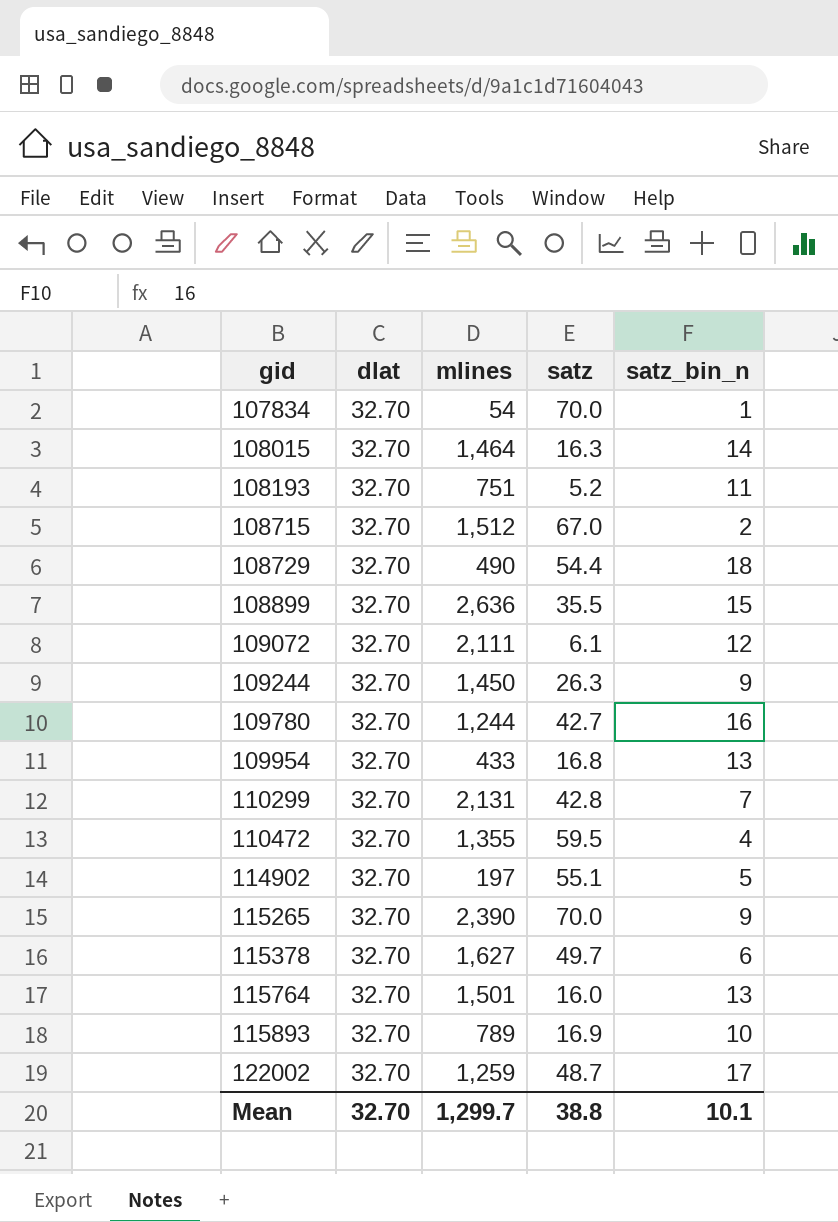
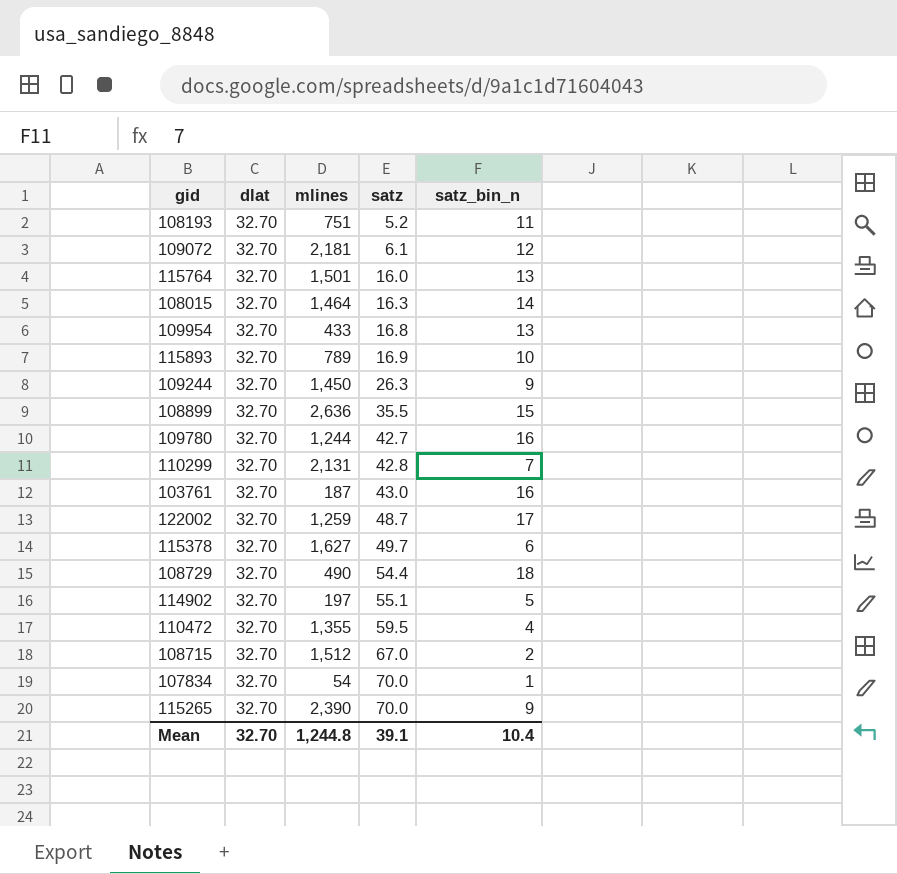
row order: gid ascending -> satz ascending
109072 | mlines: 2,111 -> 2,181
row 103761: none -> 32.70 | 187 | 43.0 | 16
Mean | mlines: 1,299.7 -> 1,244.8
Mean | satz: 38.8 -> 39.1
Mean | satz_bin_n: 10.1 -> 10.4

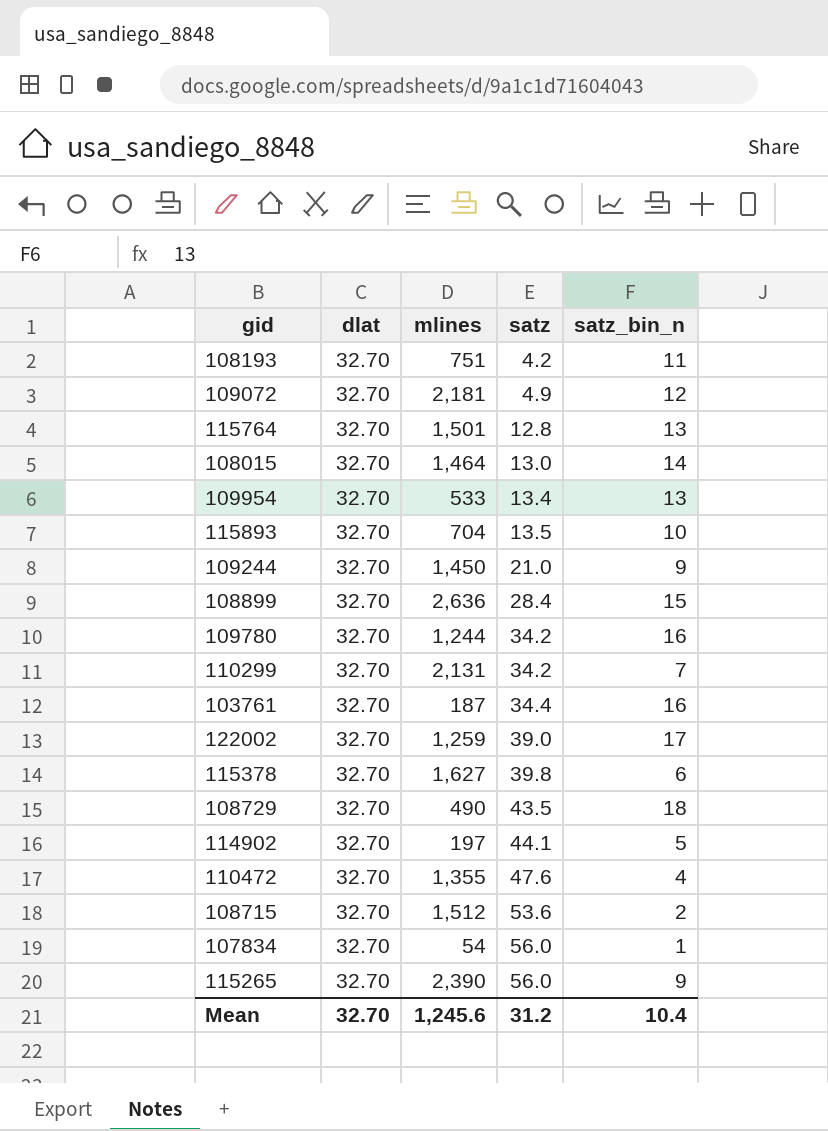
108193 | satz: 5.2 -> 4.2
109072 | satz: 6.1 -> 4.9
115764 | satz: 16.0 -> 12.8
108015 | satz: 16.3 -> 13.0
109954 | mlines: 433 -> 533
109954 | satz: 16.8 -> 13.4
115893 | mlines: 789 -> 704
115893 | satz: 16.9 -> 13.5
109244 | satz: 26.3 -> 21.0
108899 | satz: 35.5 -> 28.4
109780 | satz: 42.7 -> 34.2
110299 | satz: 42.8 -> 34.2
103761 | satz: 43.0 -> 34.4
122002 | satz: 48.7 -> 39.0
115378 | satz: 49.7 -> 39.8
108729 | satz: 54.4 -> 43.5
114902 | satz: 55.1 -> 44.1
110472 | satz: 59.5 -> 47.6
108715 | satz: 67.0 -> 53.6
107834 | satz: 70.0 -> 56.0
115265 | satz: 70.0 -> 56.0
Mean | mlines: 1,244.8 -> 1,245.6
Mean | satz: 39.1 -> 31.2

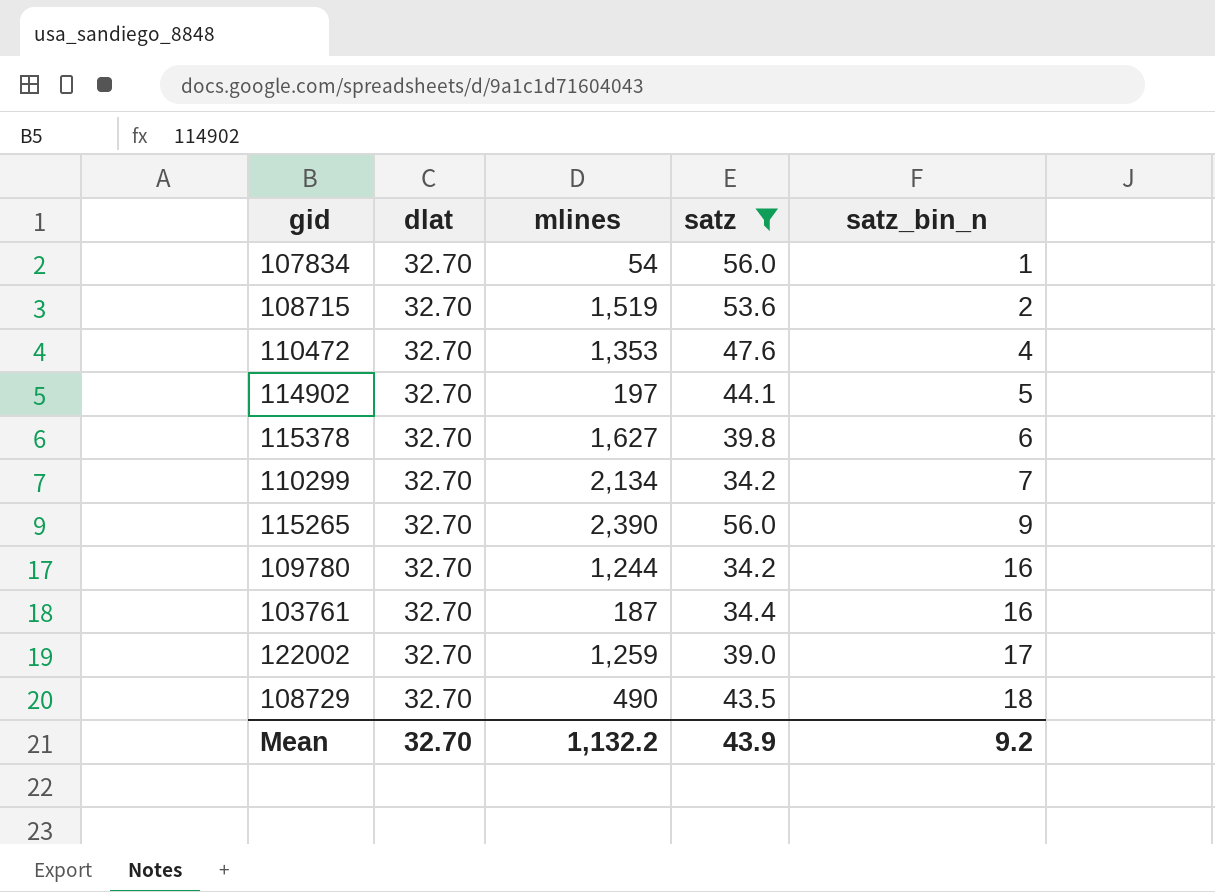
filter: none -> satz >= 34.2
row order: satz ascending -> satz_bin_n ascending
108715 | mlines: 1,512 -> 1,519
110472 | mlines: 1,355 -> 1,353
110299 | mlines: 2,131 -> 2,134
Mean | mlines: 1,245.6 -> 1,132.2
Mean | satz: 31.2 -> 43.9
Mean | satz_bin_n: 10.4 -> 9.2

